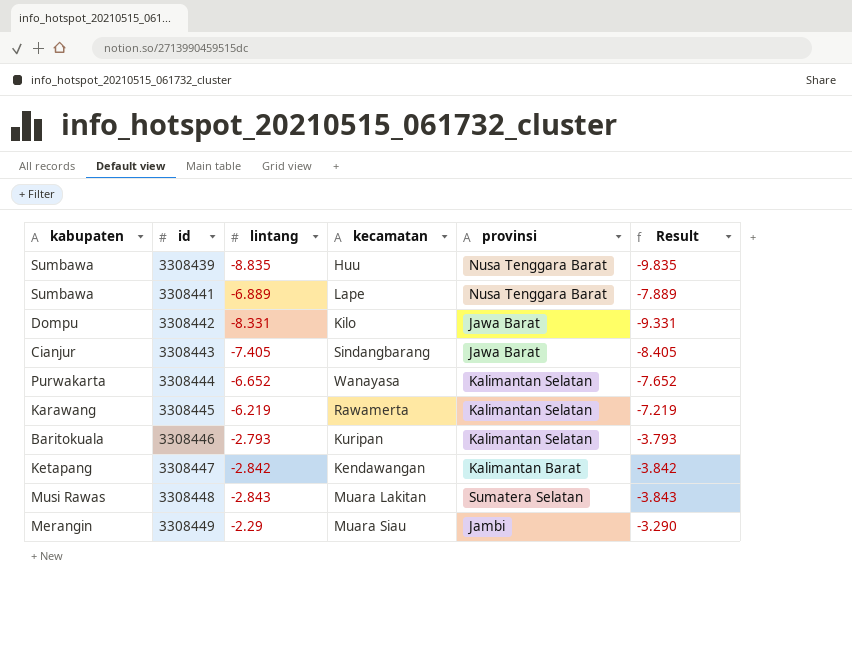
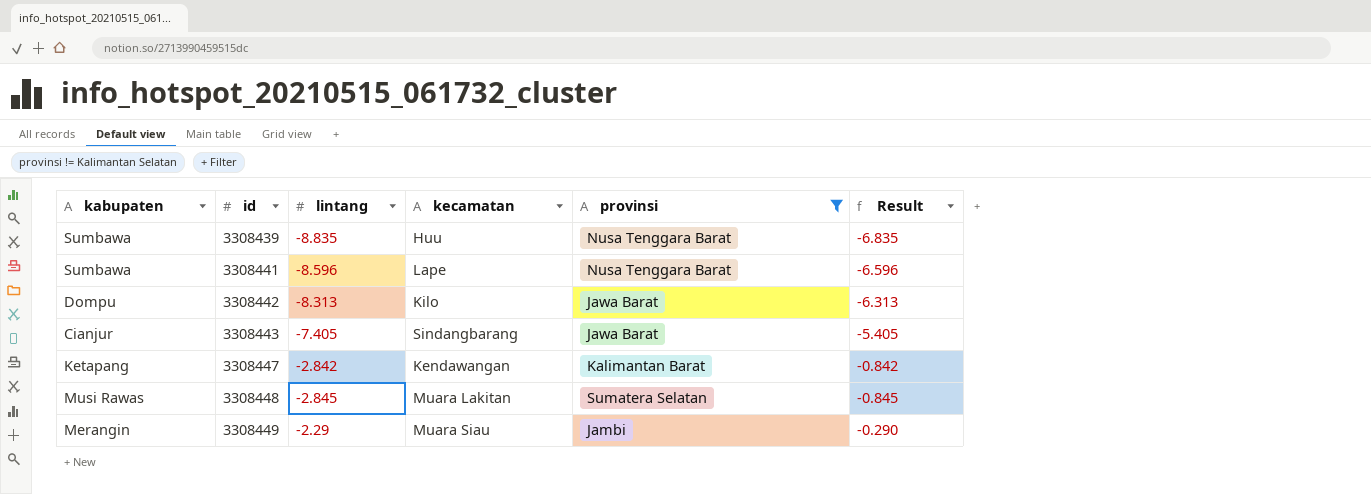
filter: none -> provinsi != Kalimantan Selatan
column Result | formula: [lintang] - 1 -> [lintang] + 2
3308441 | lintang: -6.889 -> -8.596
3308442 | lintang: -8.331 -> -8.313
3308448 | lintang: -2.843 -> -2.845

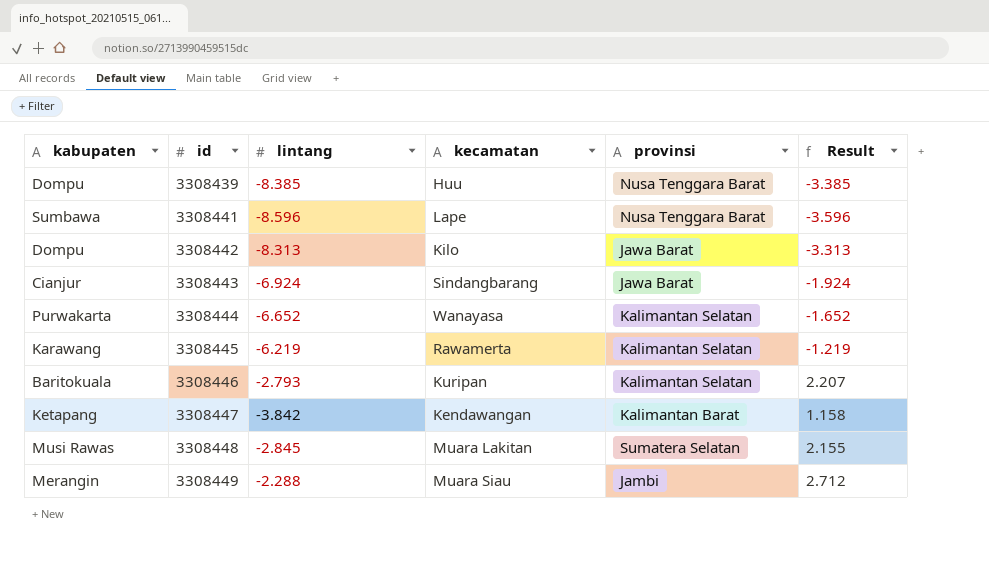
filter: provinsi != Kalimantan Selatan -> none
column Result | formula: [lintang] + 2 -> [lintang] + 5
3308439 | kabupaten: Sumbawa -> Dompu
3308439 | lintang: -8.835 -> -8.385
3308443 | lintang: -7.405 -> -6.924
3308447 | lintang: -2.842 -> -3.842
3308449 | lintang: -2.29 -> -2.288

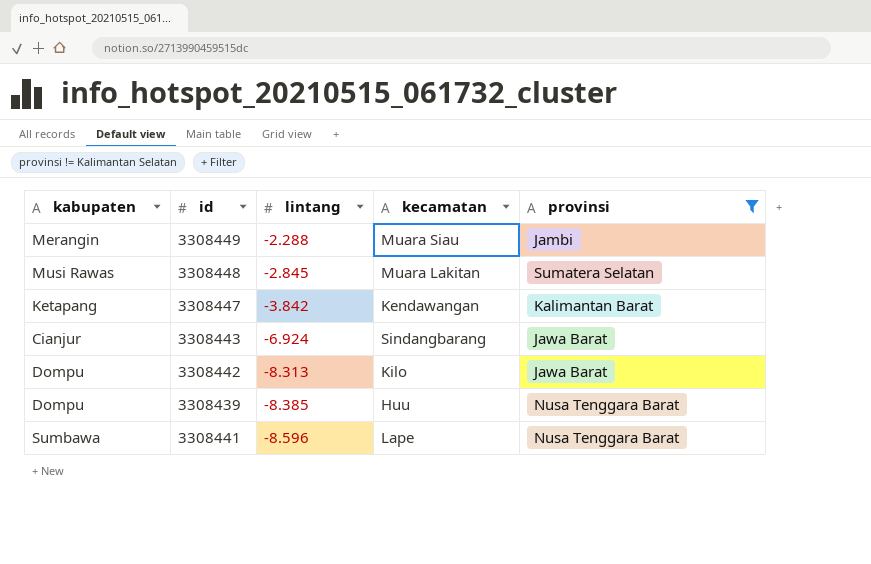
filter: none -> provinsi != Kalimantan Selatan
row order: id ascending -> lintang descending
column Result | formula: [lintang] + 5 -> none

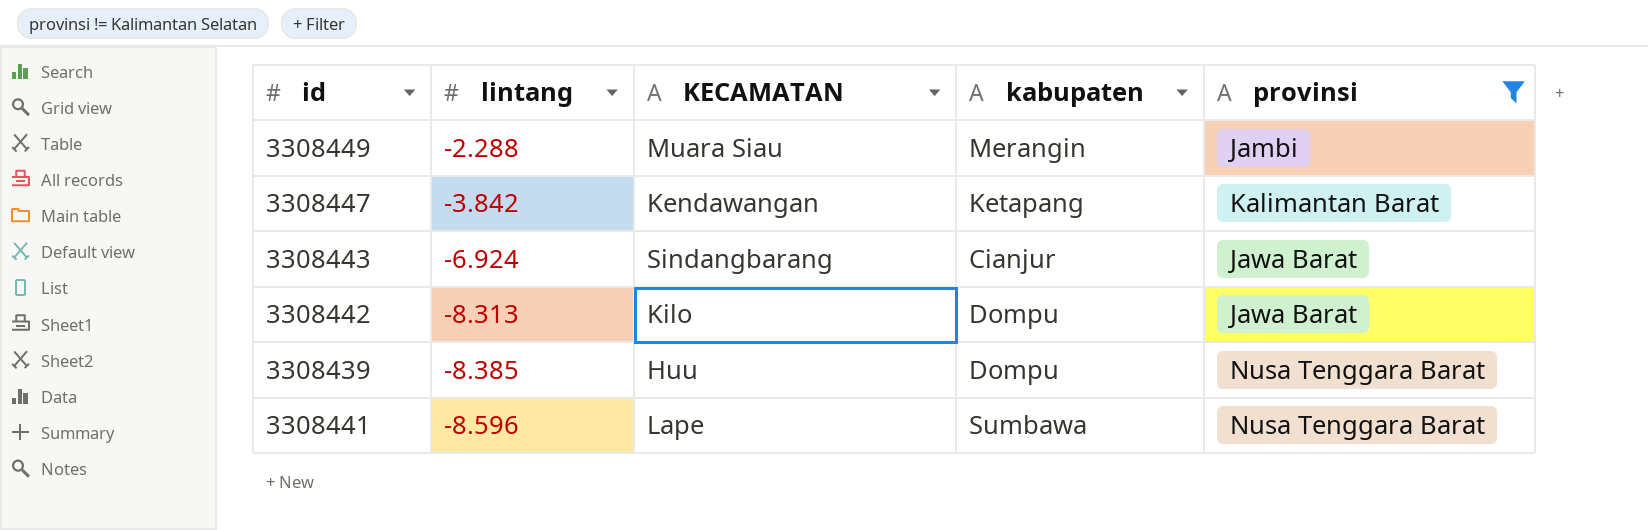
column name: kecamatan -> KECAMATAN
column kabupaten | position: 1 -> 4
row 3308448: Musi Rawas | -2.845 | Muara Lakitan | Sumatera Selatan -> none

